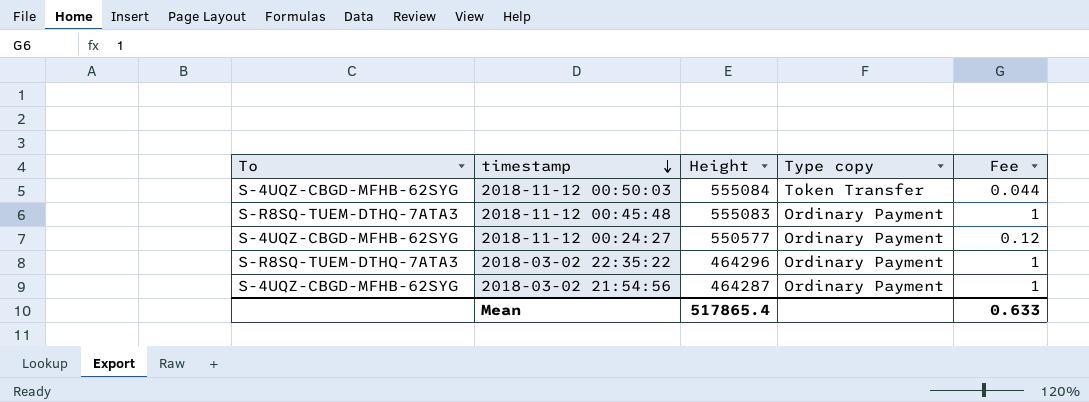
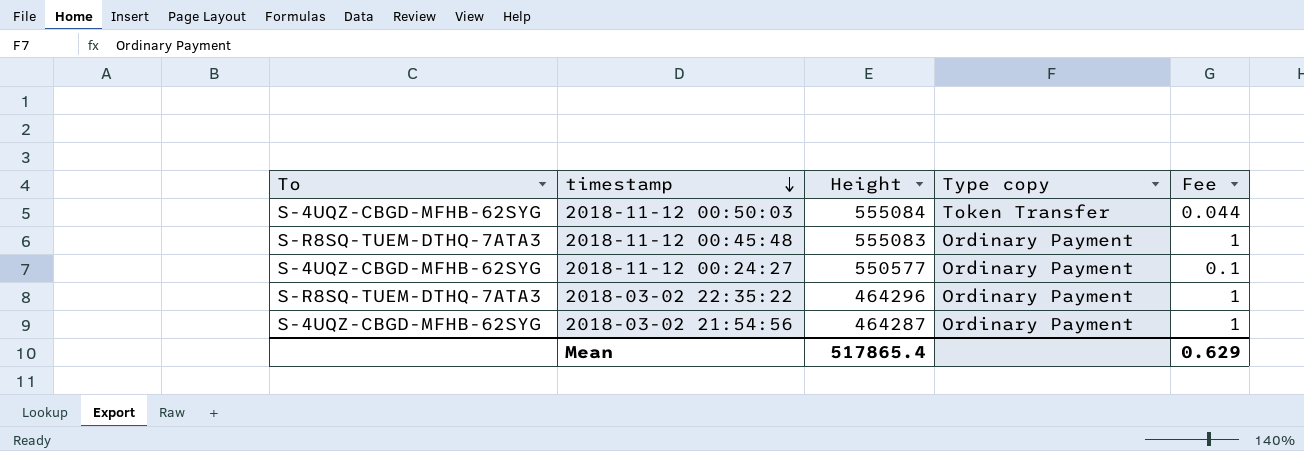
2018-11-12 00:24:27 | Fee: 0.12 -> 0.1
Mean | Fee: 0.633 -> 0.629

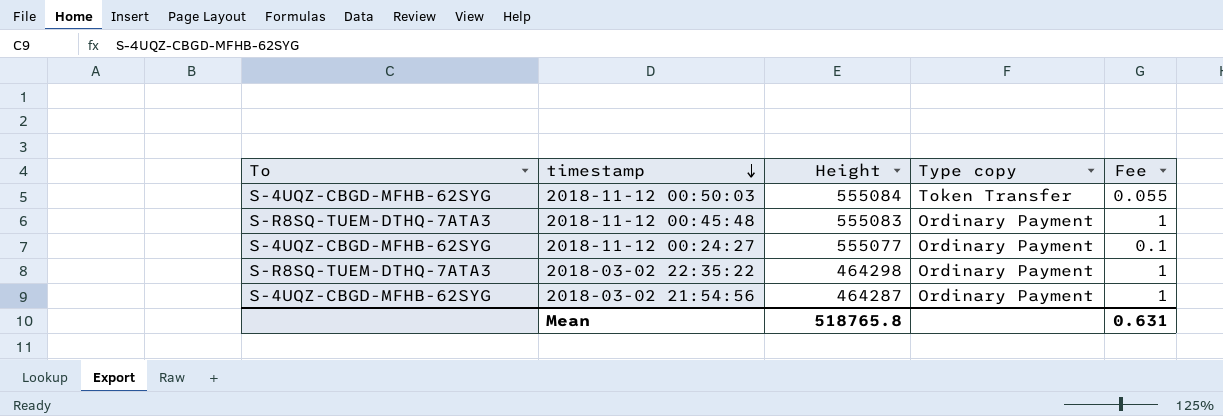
2018-11-12 00:50:03 | Fee: 0.044 -> 0.055
2018-11-12 00:24:27 | Height: 550577 -> 555077
2018-03-02 22:35:22 | Height: 464296 -> 464298
Mean | Height: 517865.4 -> 518765.8
Mean | Fee: 0.629 -> 0.631

